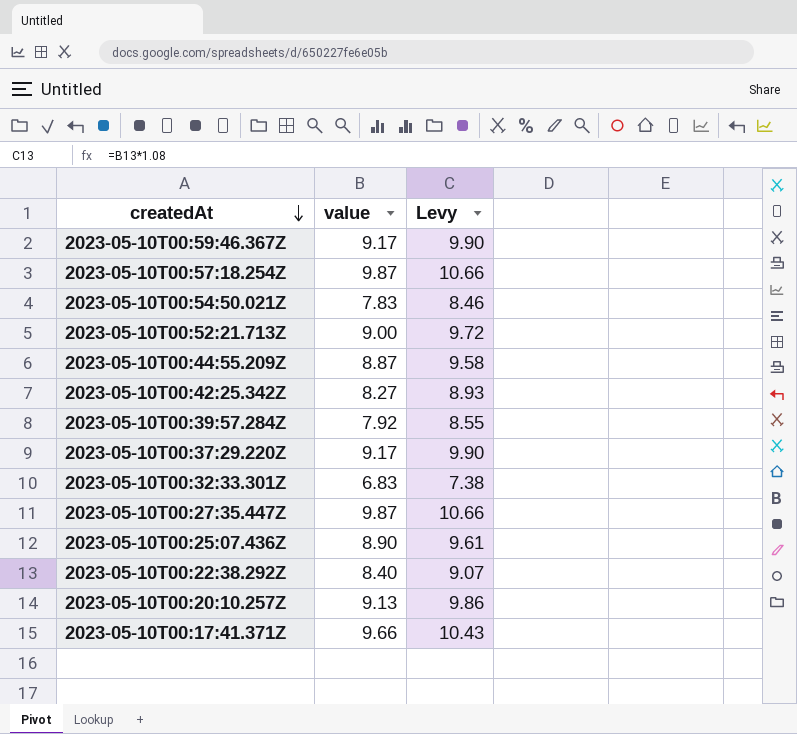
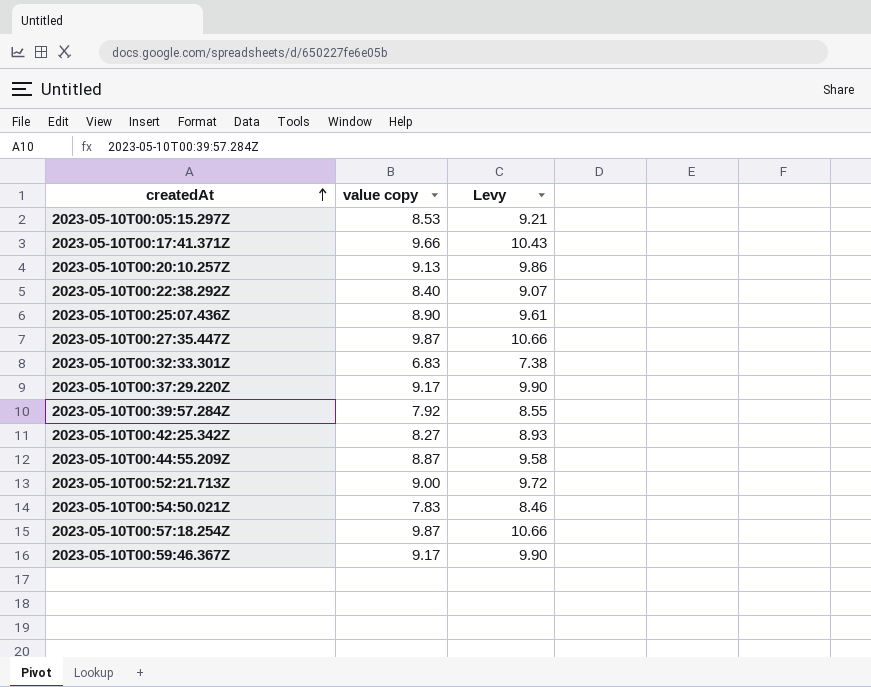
row order: createdAt descending -> createdAt ascending
column name: value -> value copy
row 2023-05-10T00:05:15.297Z: none -> 8.53 | 9.21

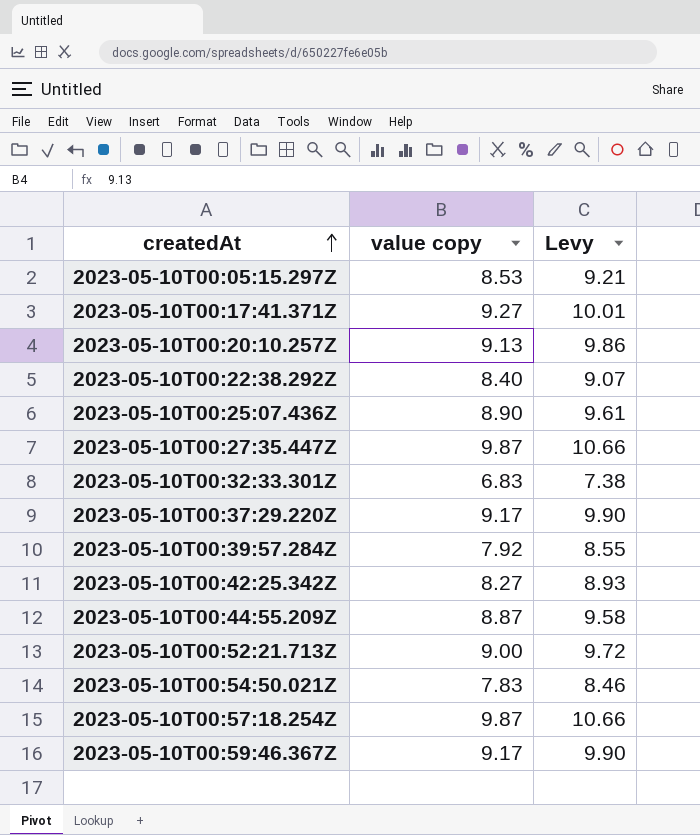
2023-05-10T00:17:41.371Z | value copy: 9.66 -> 9.27
2023-05-10T00:17:41.371Z | Levy: 10.43 -> 10.01

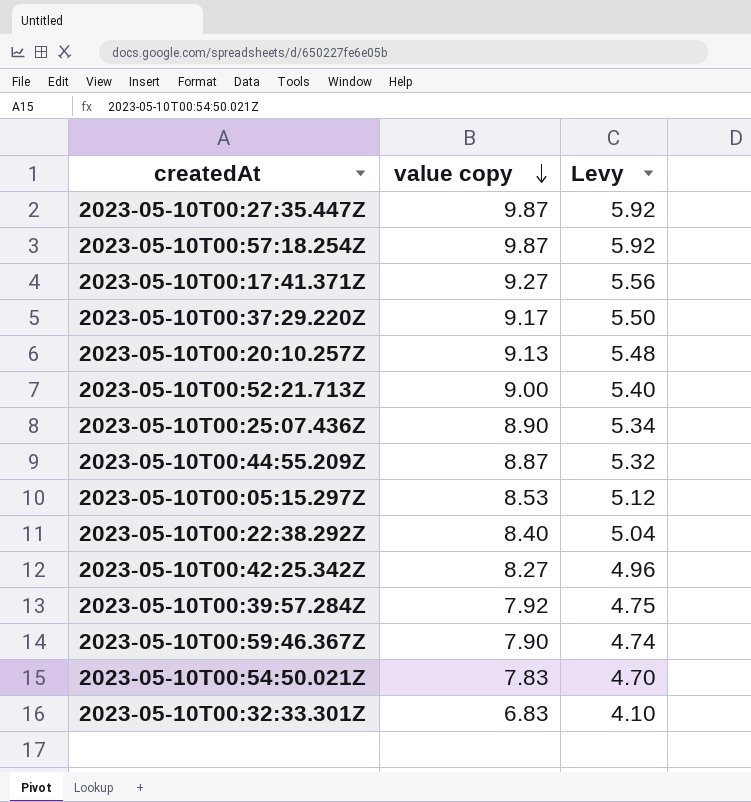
row order: createdAt ascending -> value copy descending
column Levy | formula: [value copy] * 1.08 -> [value copy] * 0.6
2023-05-10T00:59:46.367Z | value copy: 9.17 -> 7.90

